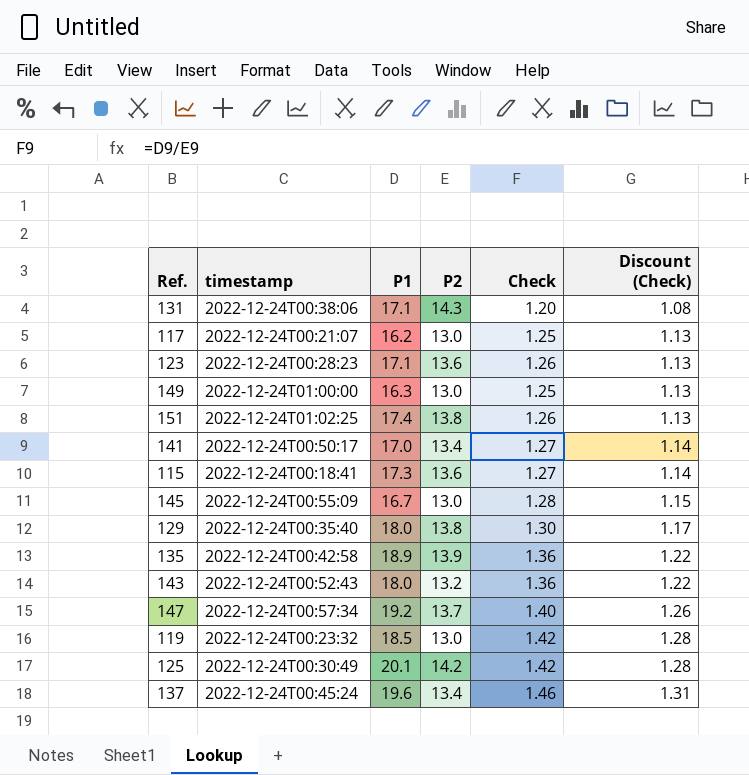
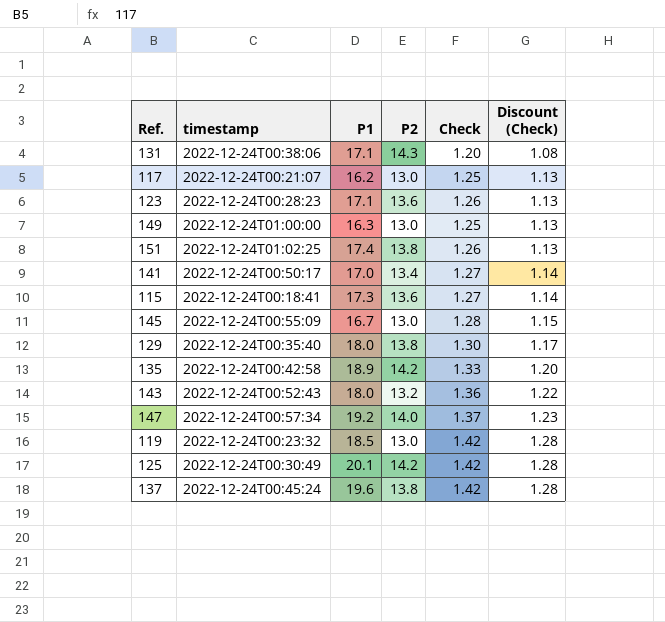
135 | P2: 13.9 -> 14.2
135 | Check: 1.36 -> 1.33
135 | Discount (Check): 1.22 -> 1.20
147 | P2: 13.7 -> 14.0
147 | Check: 1.40 -> 1.37
147 | Discount (Check): 1.26 -> 1.23
137 | P2: 13.4 -> 13.8
137 | Check: 1.46 -> 1.42
137 | Discount (Check): 1.31 -> 1.28

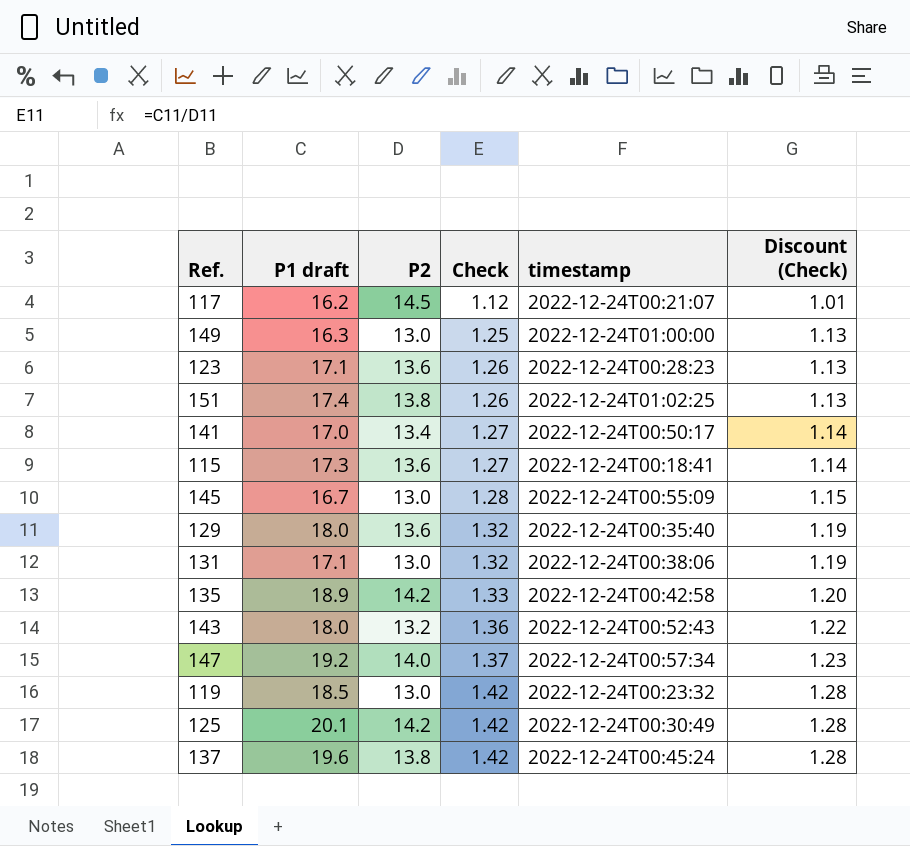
row order: Discount (Check) ascending -> Check ascending
column name: P1 -> P1 draft
column timestamp | position: 2 -> 5
117 | P2: 13.0 -> 14.5
117 | Check: 1.25 -> 1.12
117 | Discount (Check): 1.13 -> 1.01
129 | P2: 13.8 -> 13.6
129 | Check: 1.30 -> 1.32
129 | Discount (Check): 1.17 -> 1.19
131 | P2: 14.3 -> 13.0
131 | Check: 1.20 -> 1.32
131 | Discount (Check): 1.08 -> 1.19

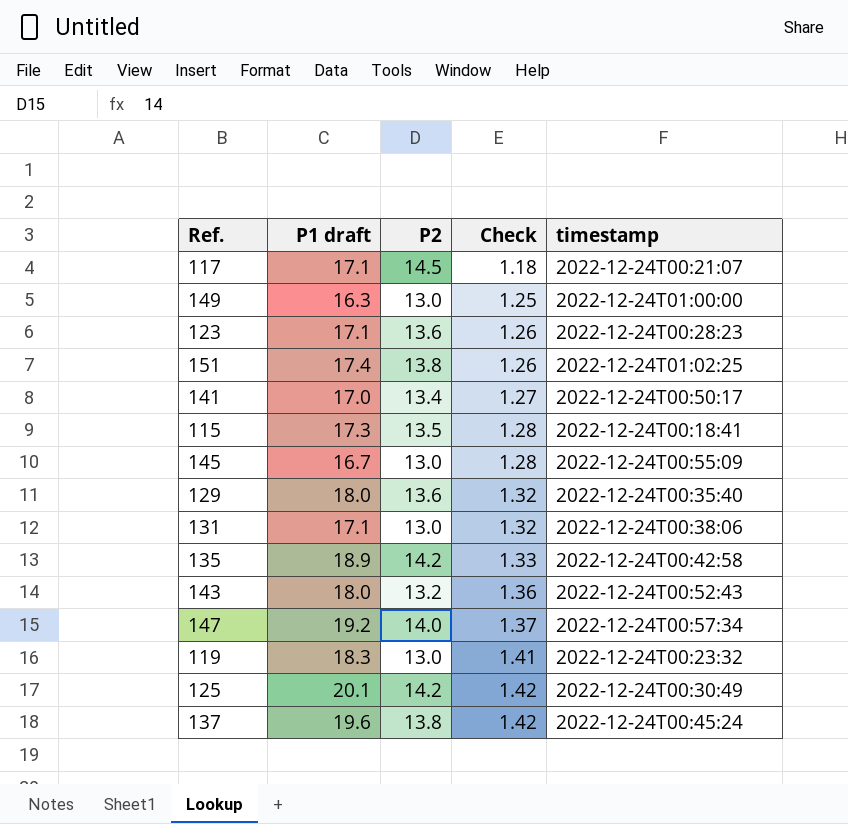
column Discount (Check) | formula: [Check] * 0.9 -> none
117 | P1 draft: 16.2 -> 17.1
117 | Check: 1.12 -> 1.18
115 | P2: 13.6 -> 13.5
115 | Check: 1.27 -> 1.28
119 | P1 draft: 18.5 -> 18.3
119 | Check: 1.42 -> 1.41

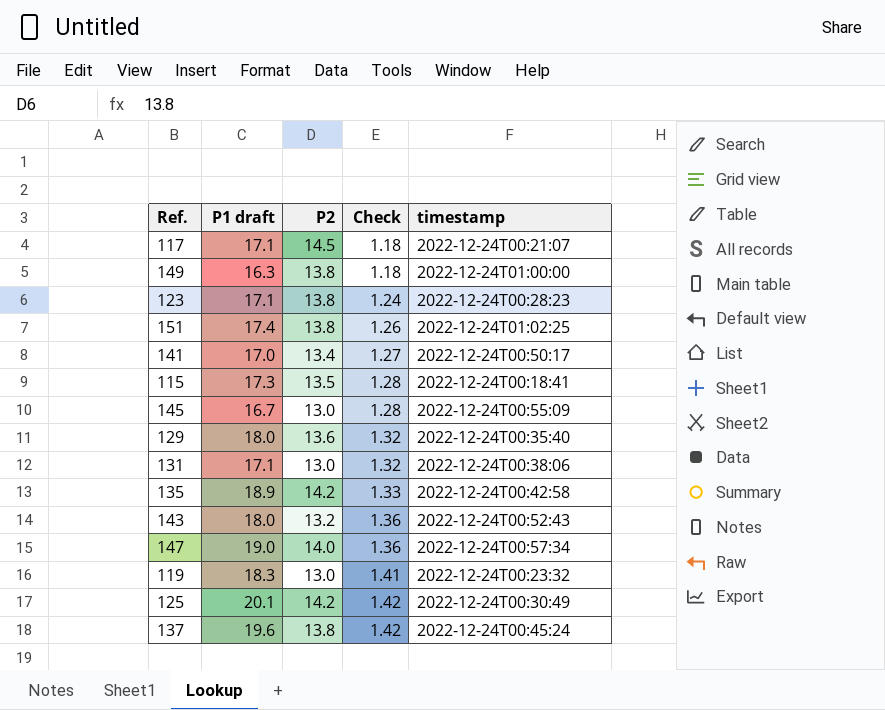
149 | P2: 13.0 -> 13.8
149 | Check: 1.25 -> 1.18
123 | P2: 13.6 -> 13.8
123 | Check: 1.26 -> 1.24
147 | P1 draft: 19.2 -> 19.0
147 | Check: 1.37 -> 1.36

